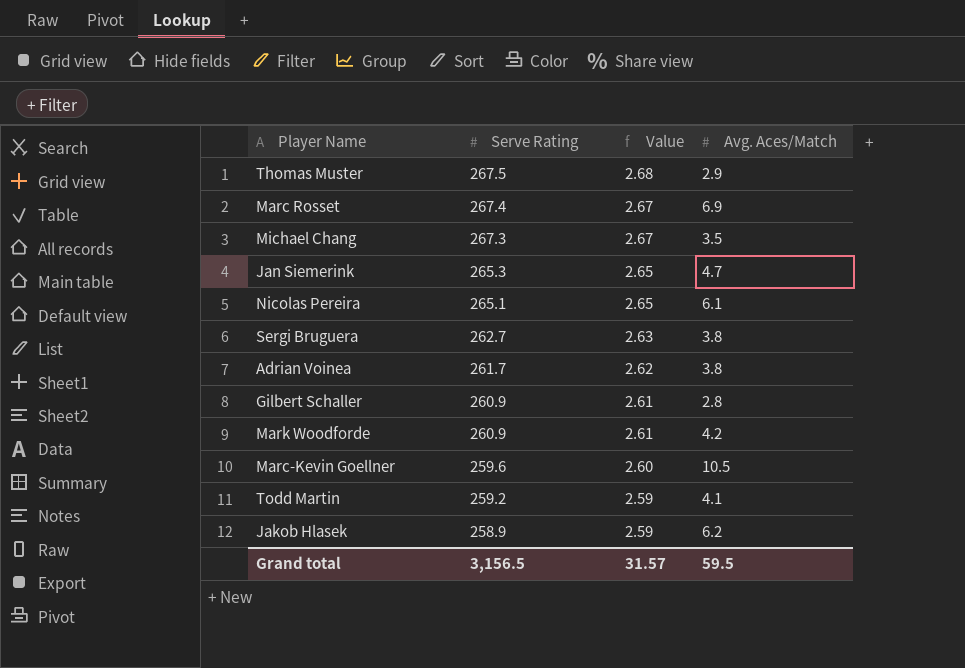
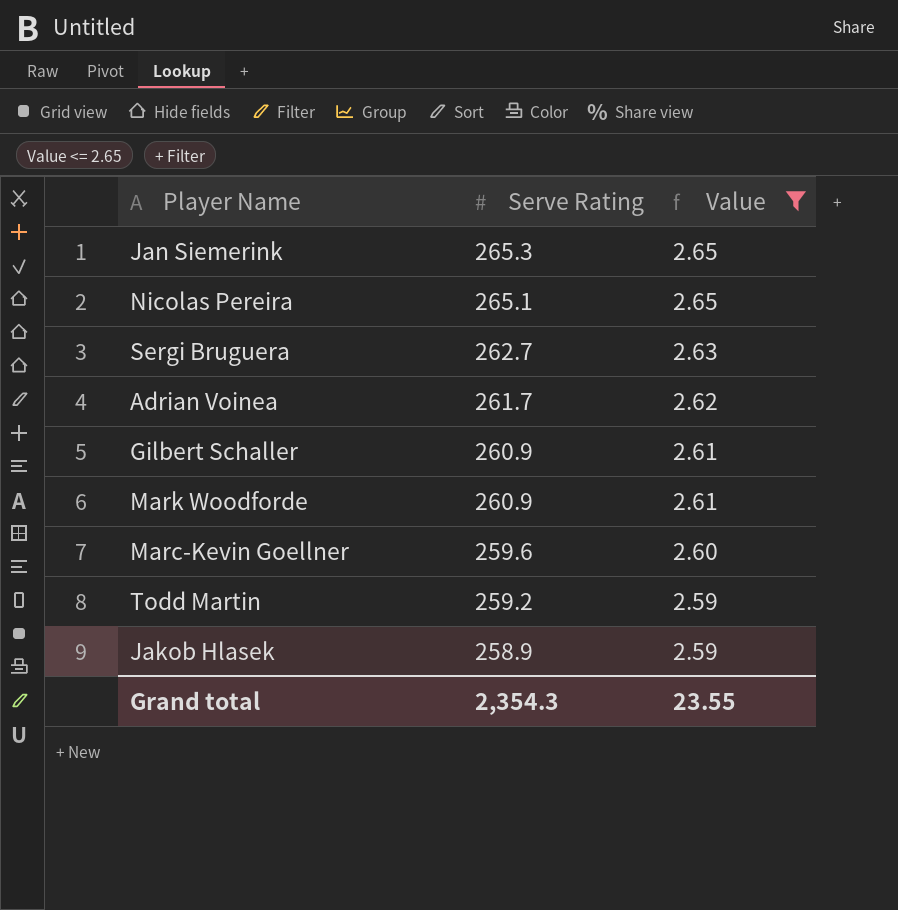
filter: none -> Value <= 2.65
column Avg. Aces/Match | position: 4 -> none
Grand total | Serve Rating: 3,156.5 -> 2,354.3
Grand total | Value: 31.57 -> 23.55

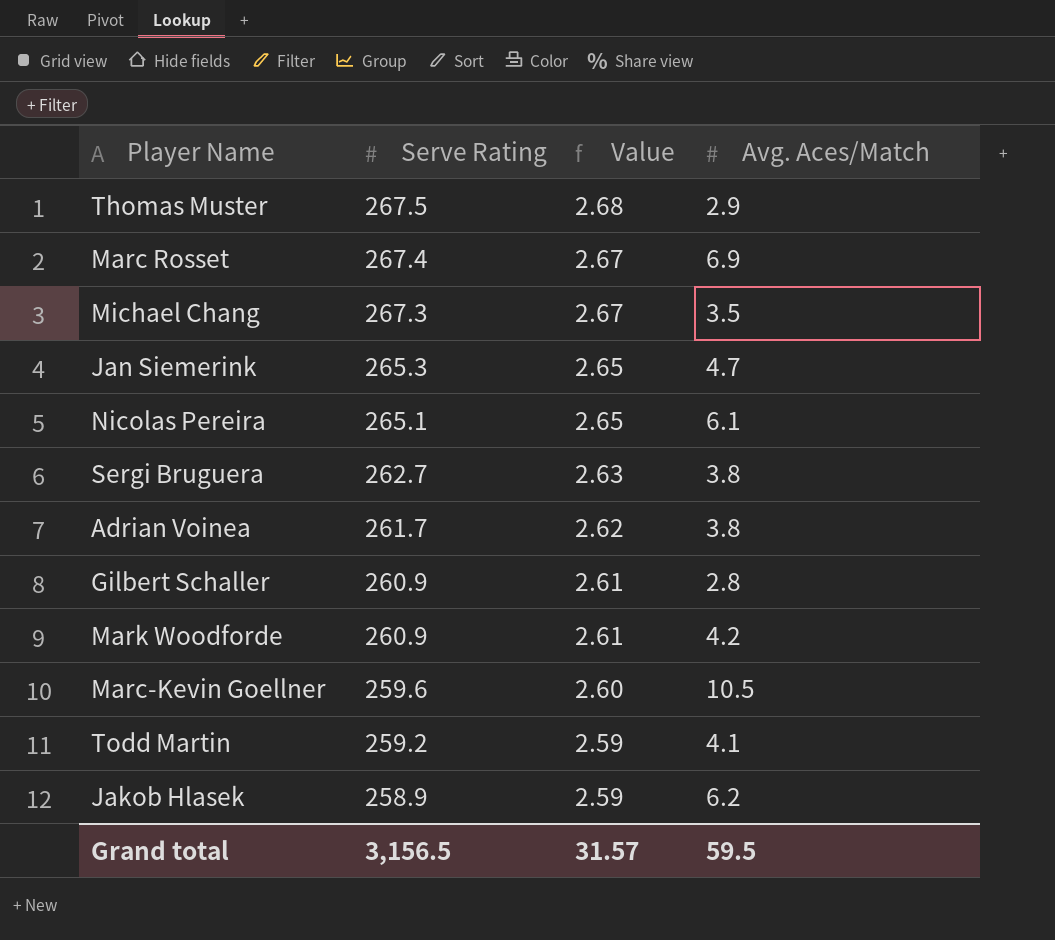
filter: Value <= 2.65 -> none
column Avg. Aces/Match | position: none -> 4
Grand total | Serve Rating: 2,354.3 -> 3,156.5
Grand total | Value: 23.55 -> 31.57

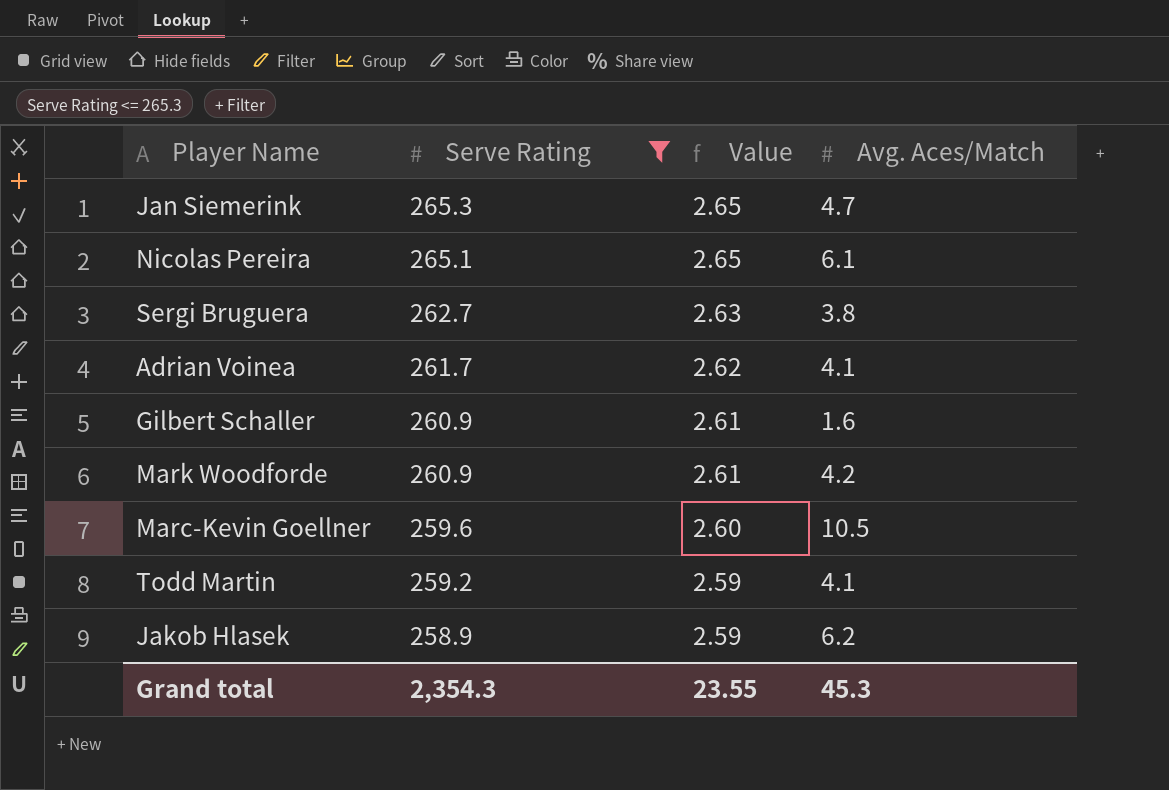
filter: none -> Serve Rating <= 265.3
Adrian Voinea | Avg. Aces/Match: 3.8 -> 4.1
Gilbert Schaller | Avg. Aces/Match: 2.8 -> 1.6
Grand total | Serve Rating: 3,156.5 -> 2,354.3
Grand total | Value: 31.57 -> 23.55
Grand total | Avg. Aces/Match: 59.5 -> 45.3

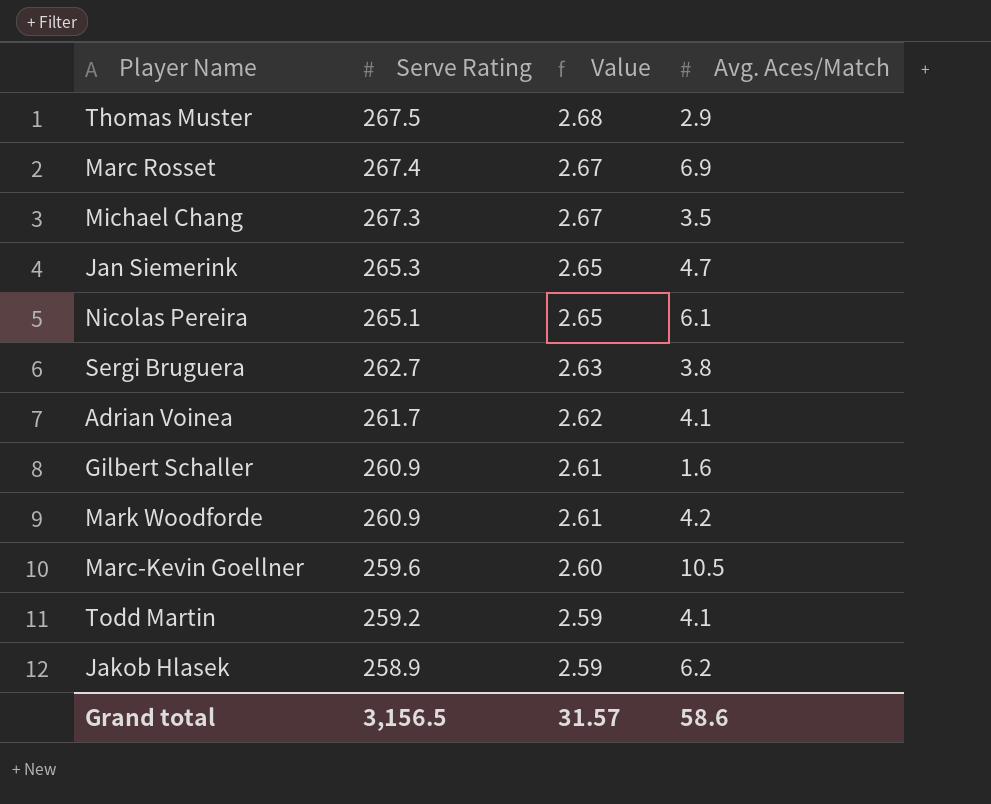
filter: Serve Rating <= 265.3 -> none
Grand total | Serve Rating: 2,354.3 -> 3,156.5
Grand total | Value: 23.55 -> 31.57
Grand total | Avg. Aces/Match: 45.3 -> 58.6

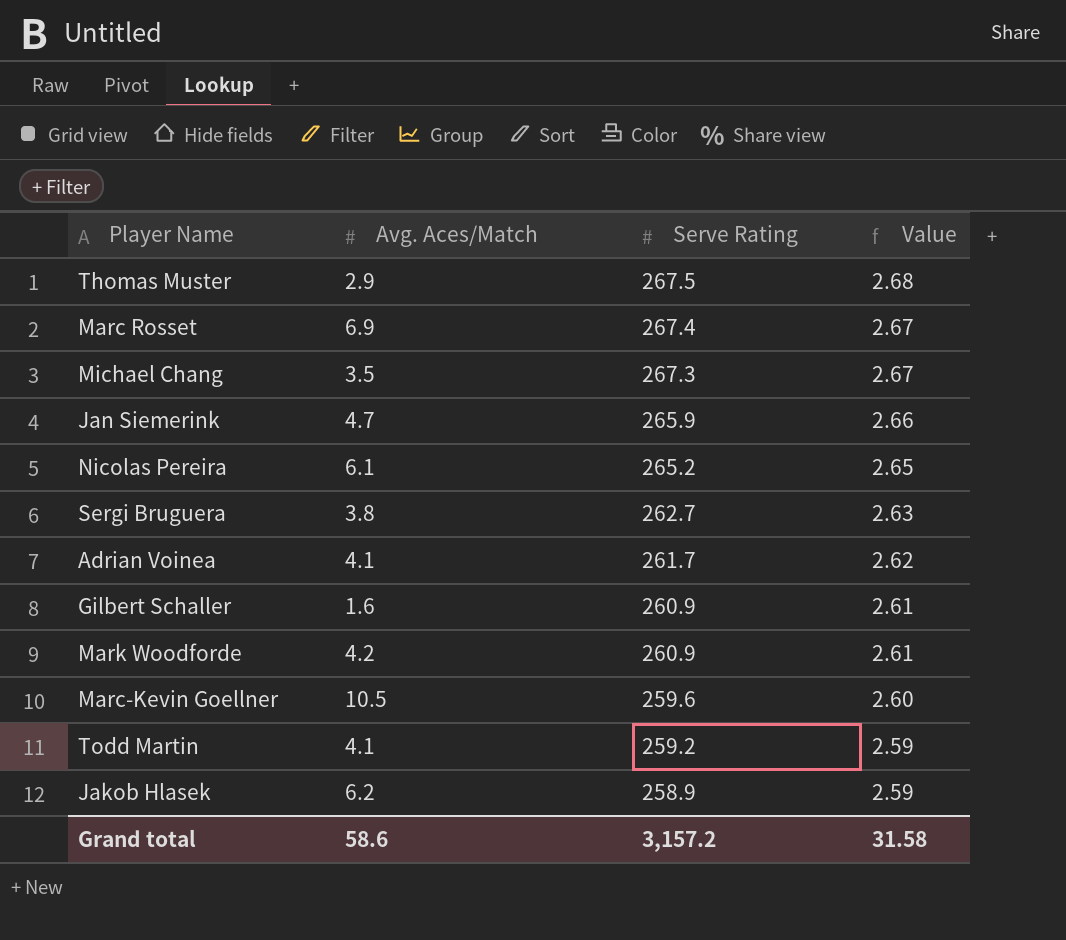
column Avg. Aces/Match | position: 4 -> 2
Jan Siemerink | Serve Rating: 265.3 -> 265.9
Jan Siemerink | Value: 2.65 -> 2.66
Nicolas Pereira | Serve Rating: 265.1 -> 265.2
Grand total | Serve Rating: 3,156.5 -> 3,157.2
Grand total | Value: 31.57 -> 31.58

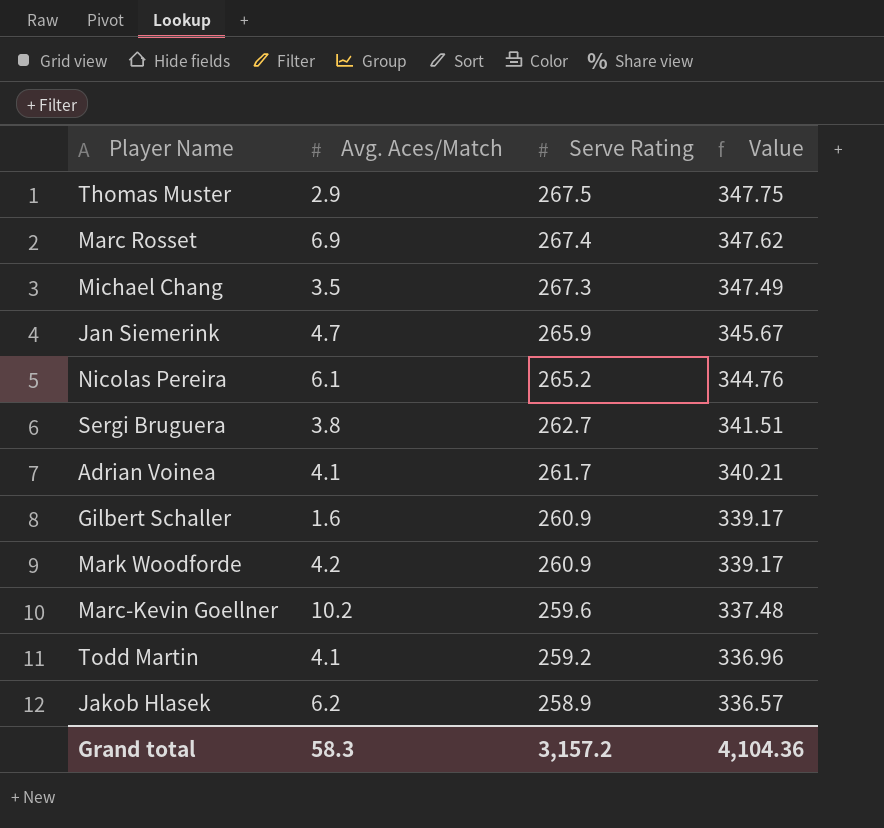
column Value | formula: [Serve Rating] * 0.01 -> [Serve Rating] * 1.3
Marc-Kevin Goellner | Avg. Aces/Match: 10.5 -> 10.2
Grand total | Avg. Aces/Match: 58.6 -> 58.3
Grand total | Value: 31.58 -> 4,104.36

